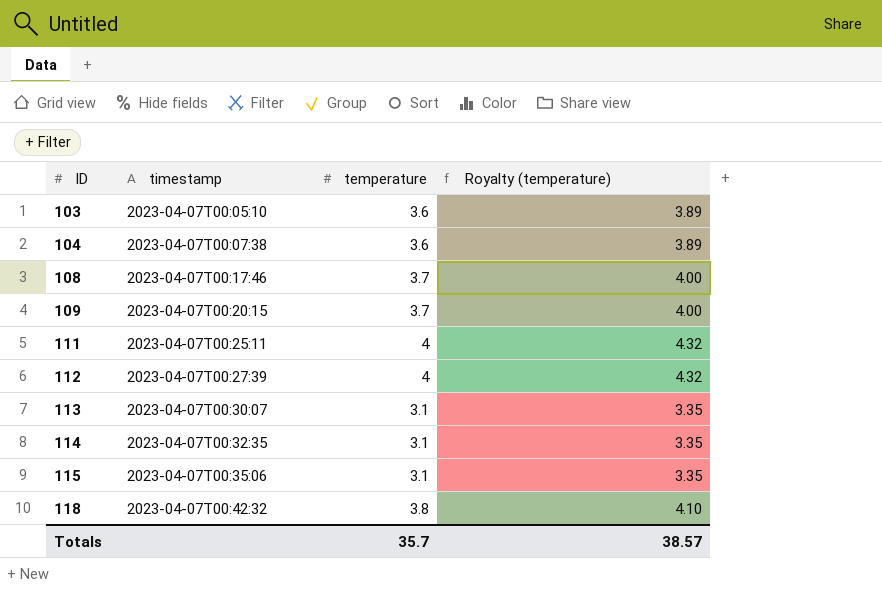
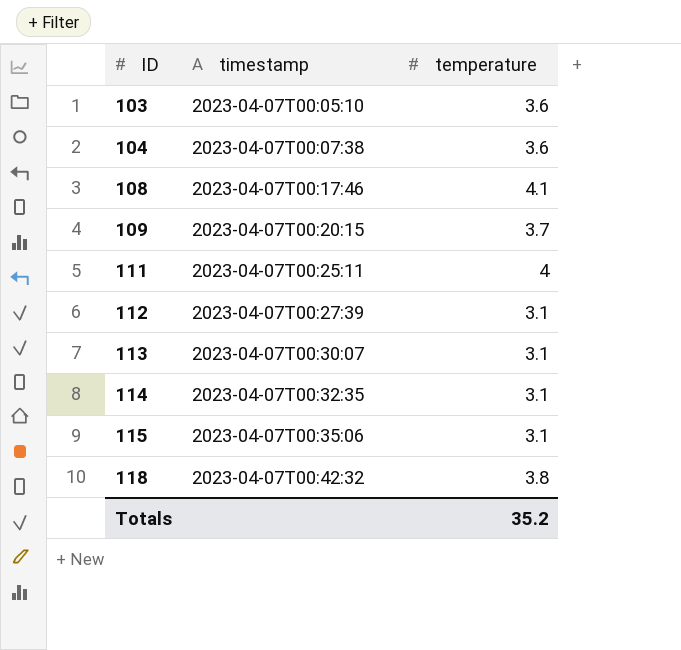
column Royalty (temperature) | formula: [temperature] * 1.08 -> none
108 | temperature: 3.7 -> 4.1
112 | temperature: 4 -> 3.1
Totals | temperature: 35.7 -> 35.2

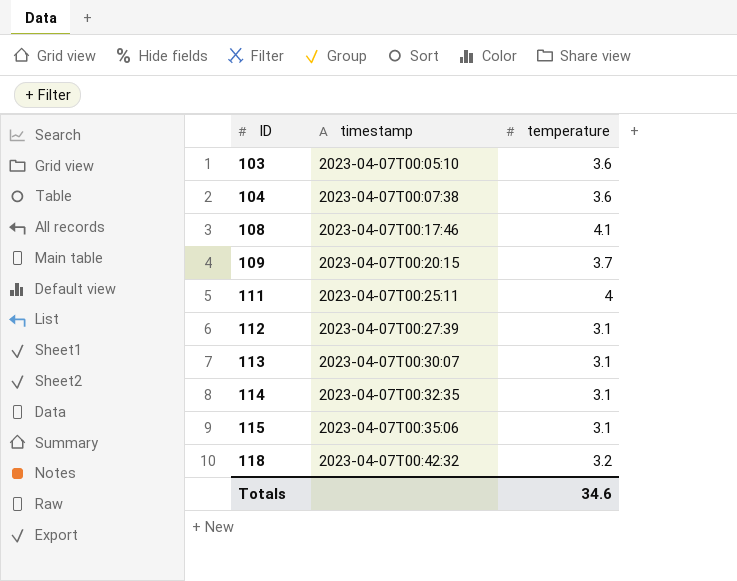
118 | temperature: 3.8 -> 3.2
Totals | temperature: 35.2 -> 34.6

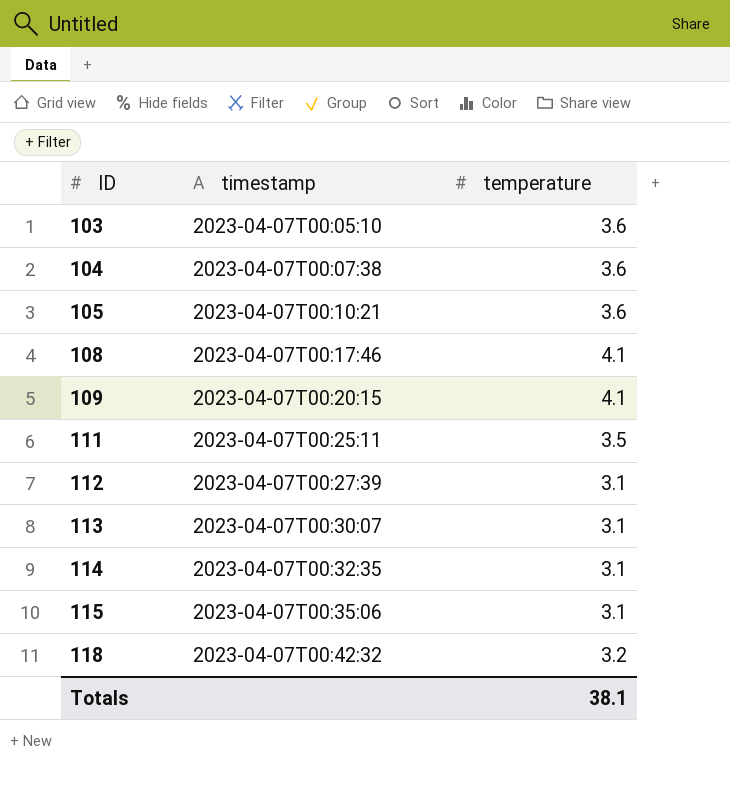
row 105: none -> 2023-04-07T00:10:21 | 3.6
109 | temperature: 3.7 -> 4.1
111 | temperature: 4 -> 3.5
Totals | temperature: 34.6 -> 38.1

